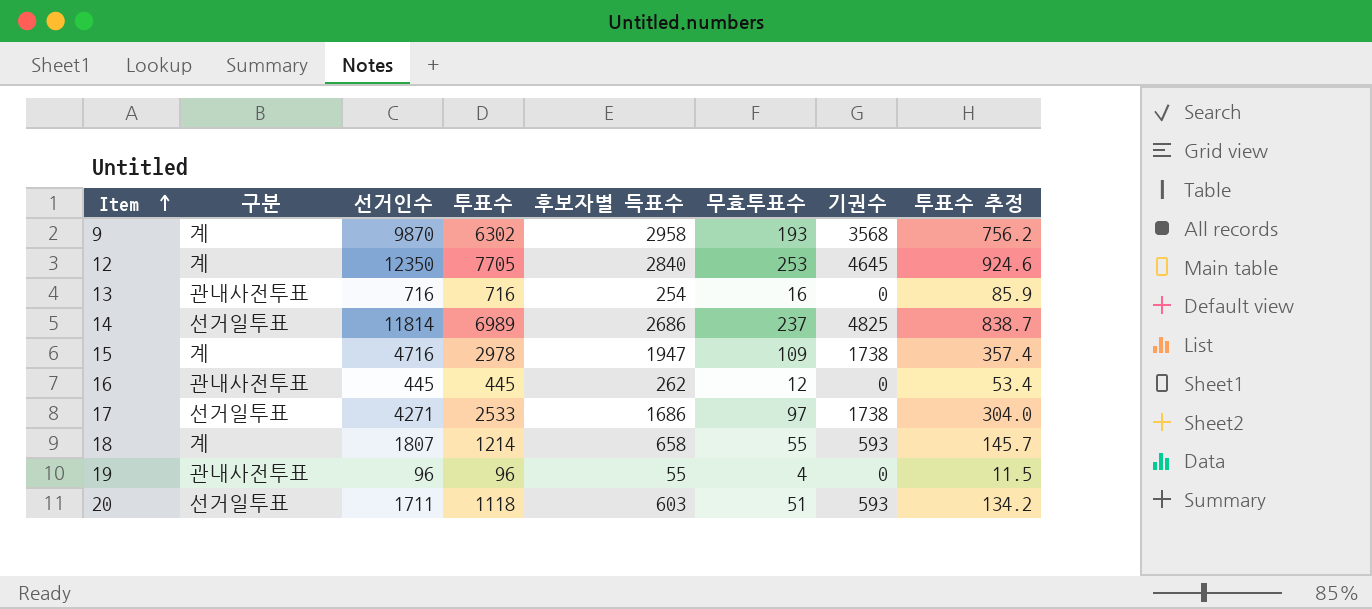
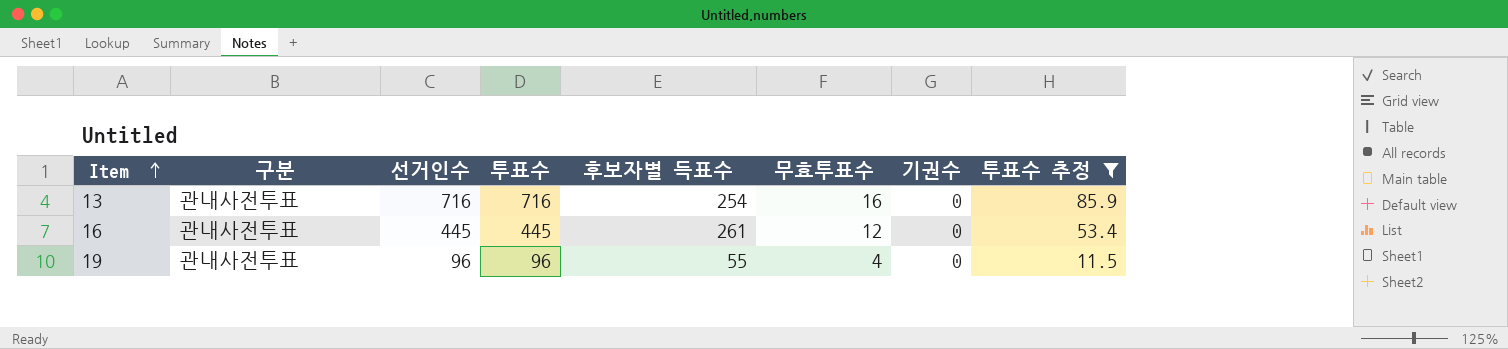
filter: none -> 투표수 추정 <= 85.9
16 | 후보자별 득표수: 262 -> 261

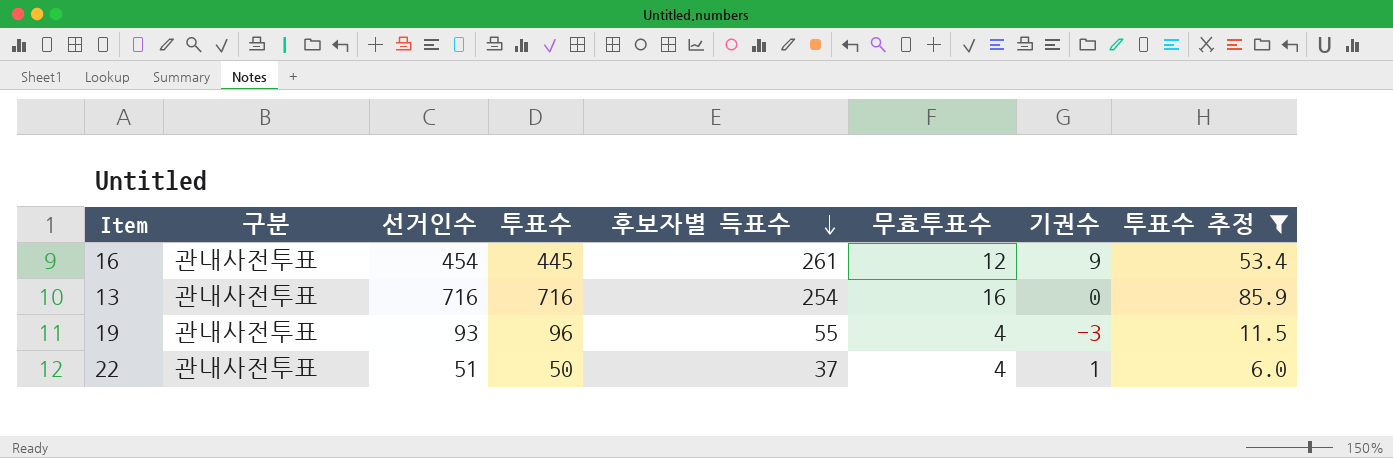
row order: Item ascending -> 후보자별 득표수 descending
16 | 선거인수: 445 -> 454
16 | 기권수: 0 -> 9
19 | 선거인수: 96 -> 93
19 | 기권수: 0 -> -3
row 22: none -> 관내사전투표 | 51 | 50 | 37 | 4 | 1 | 6.0

